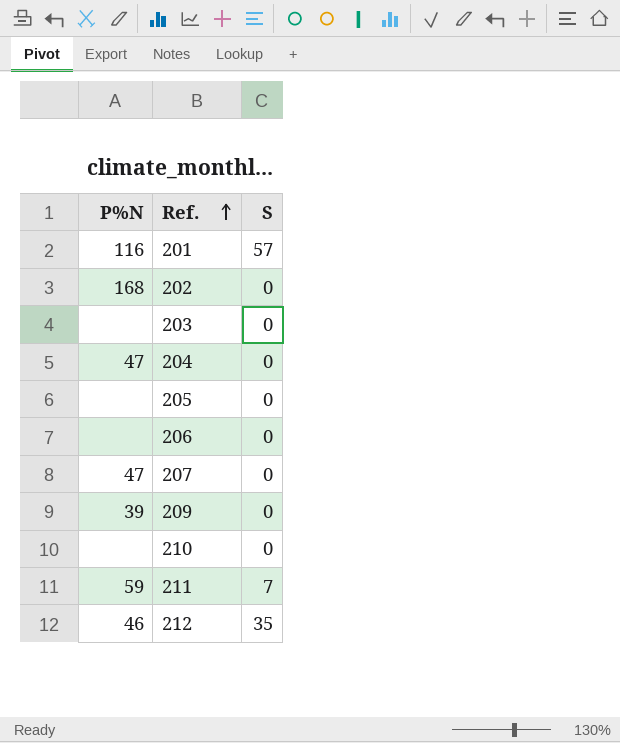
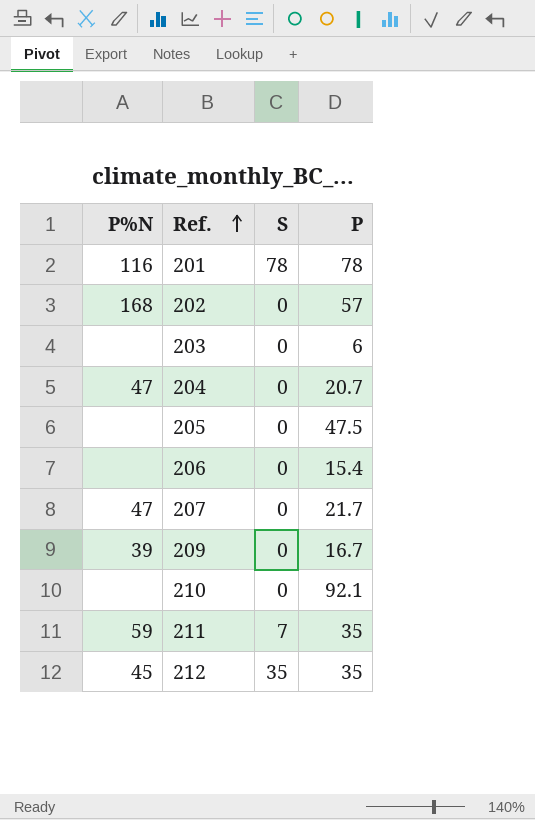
column P | position: none -> 4
201 | S: 57 -> 78
212 | P%N: 46 -> 45

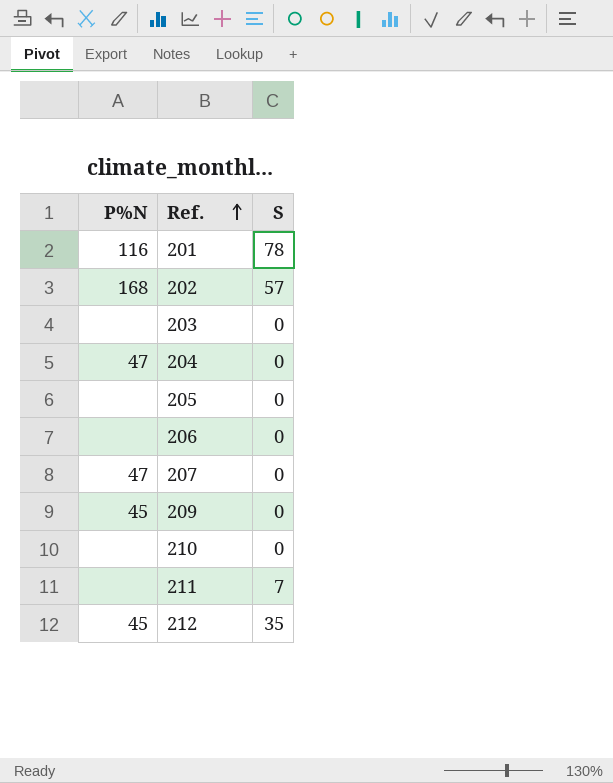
column P | position: 4 -> none
202 | S: 0 -> 57
209 | P%N: 39 -> 45
211 | P%N: 59 -> none

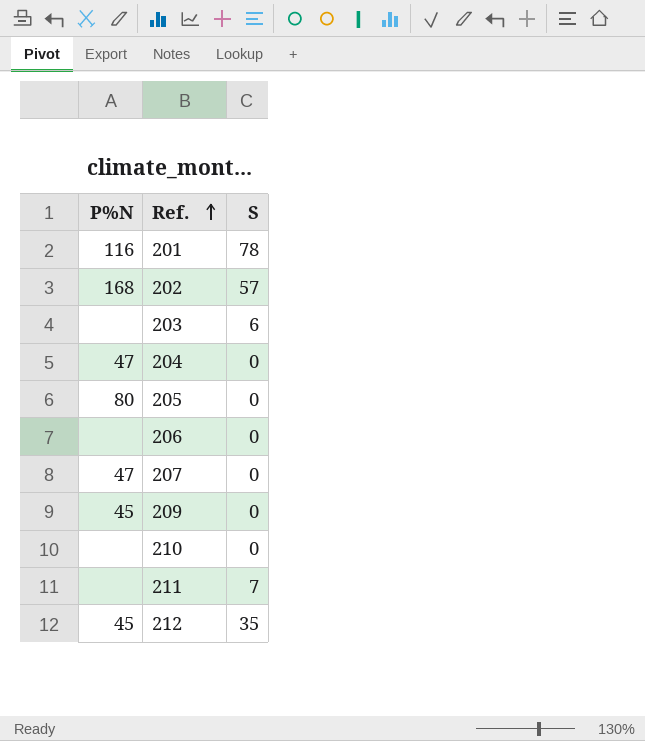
203 | S: 0 -> 6
205 | P%N: none -> 80

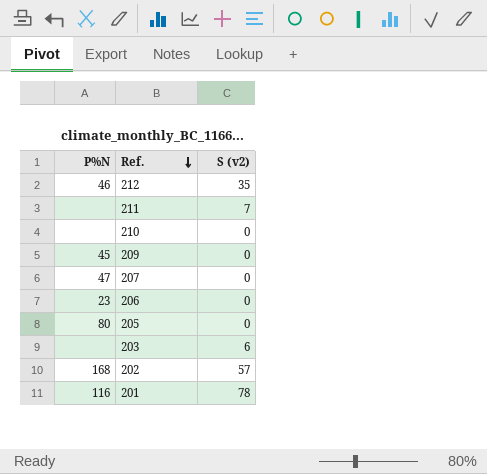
row order: Ref. ascending -> Ref. descending
column name: S -> S (v2)
row 204: 47 | 0 -> none
212 | P%N: 45 -> 46
206 | P%N: none -> 23

